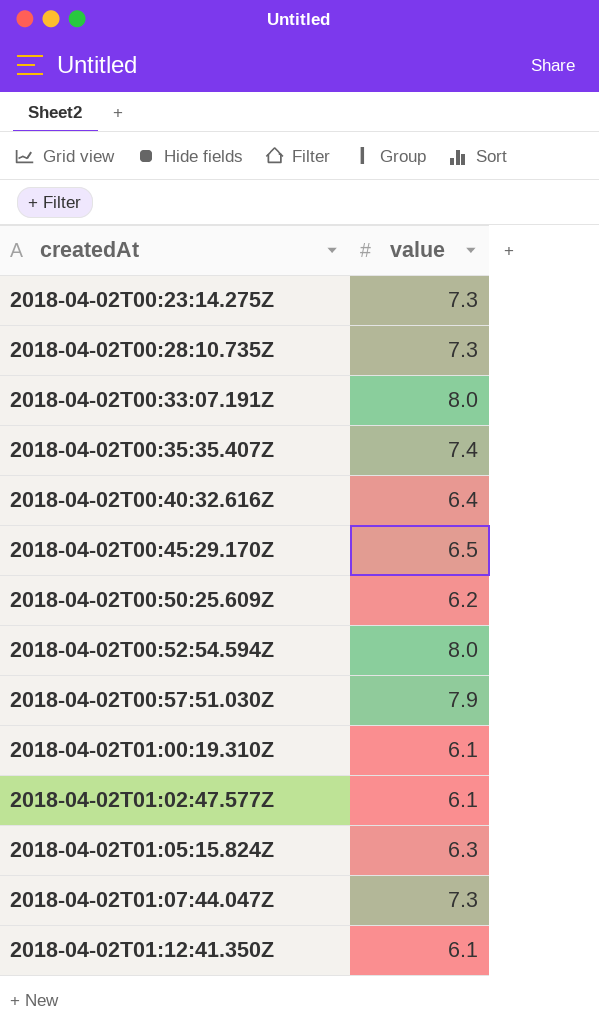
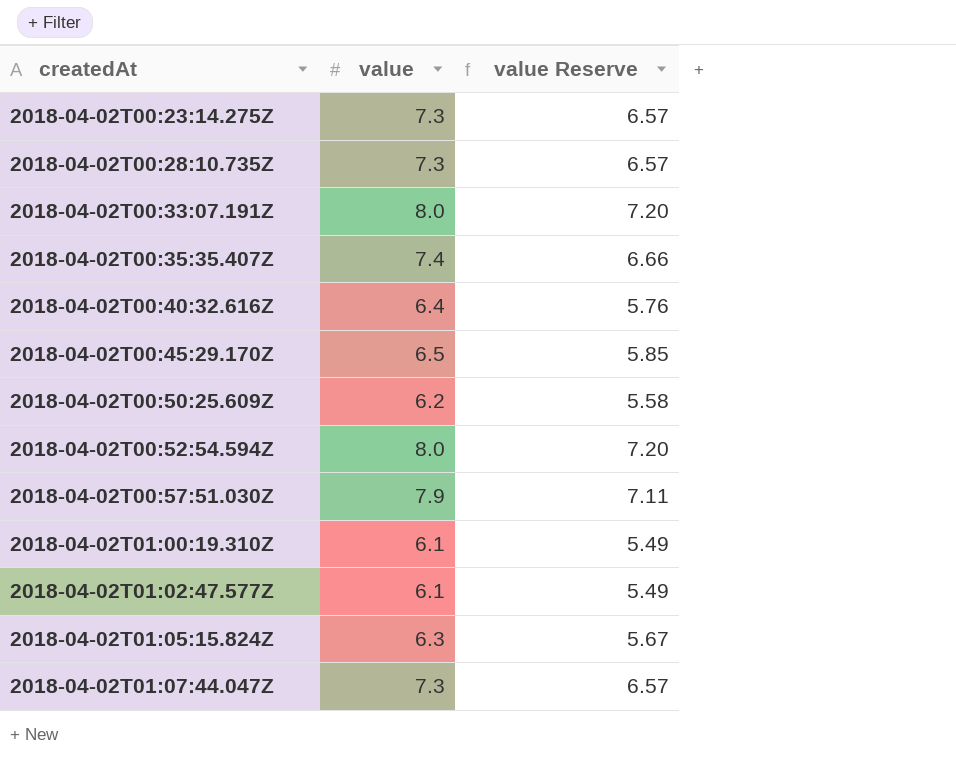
column value Reserve | formula: none -> [value] * 0.9
row 2018-04-02T01:12:41.350Z: 6.1 -> none

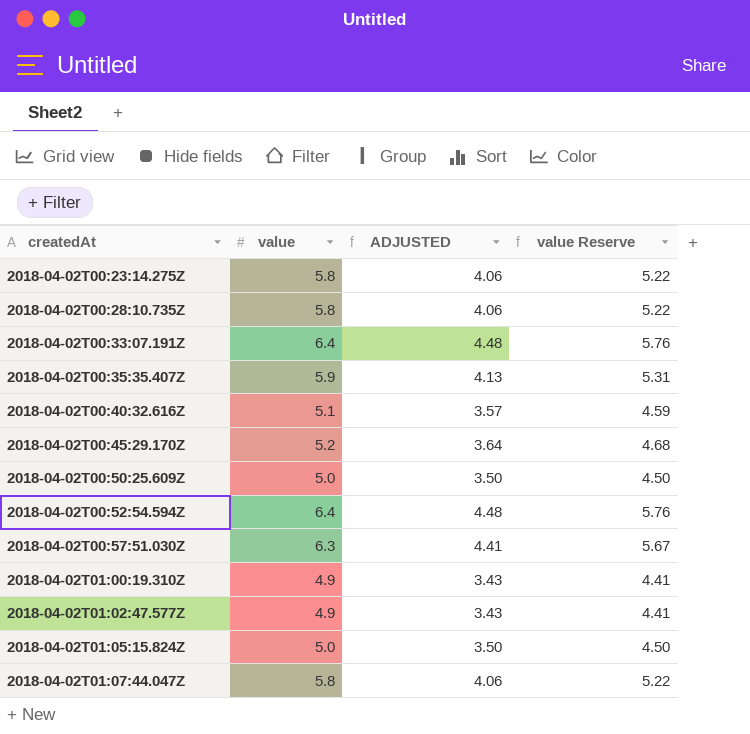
column ADJUSTED | formula: none -> [value] * 0.7
2018-04-02T00:23:14.275Z | value: 7.3 -> 5.8
2018-04-02T00:23:14.275Z | value Reserve: 6.57 -> 5.22
2018-04-02T00:28:10.735Z | value: 7.3 -> 5.8
2018-04-02T00:28:10.735Z | value Reserve: 6.57 -> 5.22
2018-04-02T00:33:07.191Z | value: 8.0 -> 6.4
2018-04-02T00:33:07.191Z | value Reserve: 7.20 -> 5.76
2018-04-02T00:35:35.407Z | value: 7.4 -> 5.9
2018-04-02T00:35:35.407Z | value Reserve: 6.66 -> 5.31
2018-04-02T00:40:32.616Z | value: 6.4 -> 5.1
2018-04-02T00:40:32.616Z | value Reserve: 5.76 -> 4.59
2018-04-02T00:45:29.170Z | value: 6.5 -> 5.2
2018-04-02T00:45:29.170Z | value Reserve: 5.85 -> 4.68
2018-04-02T00:50:25.609Z | value: 6.2 -> 5.0
2018-04-02T00:50:25.609Z | value Reserve: 5.58 -> 4.50
2018-04-02T00:52:54.594Z | value: 8.0 -> 6.4
2018-04-02T00:52:54.594Z | value Reserve: 7.20 -> 5.76
2018-04-02T00:57:51.030Z | value: 7.9 -> 6.3
2018-04-02T00:57:51.030Z | value Reserve: 7.11 -> 5.67
2018-04-02T01:00:19.310Z | value: 6.1 -> 4.9
2018-04-02T01:00:19.310Z | value Reserve: 5.49 -> 4.41
2018-04-02T01:02:47.577Z | value: 6.1 -> 4.9
2018-04-02T01:02:47.577Z | value Reserve: 5.49 -> 4.41
2018-04-02T01:05:15.824Z | value: 6.3 -> 5.0
2018-04-02T01:05:15.824Z | value Reserve: 5.67 -> 4.50
2018-04-02T01:07:44.047Z | value: 7.3 -> 5.8
2018-04-02T01:07:44.047Z | value Reserve: 6.57 -> 5.22

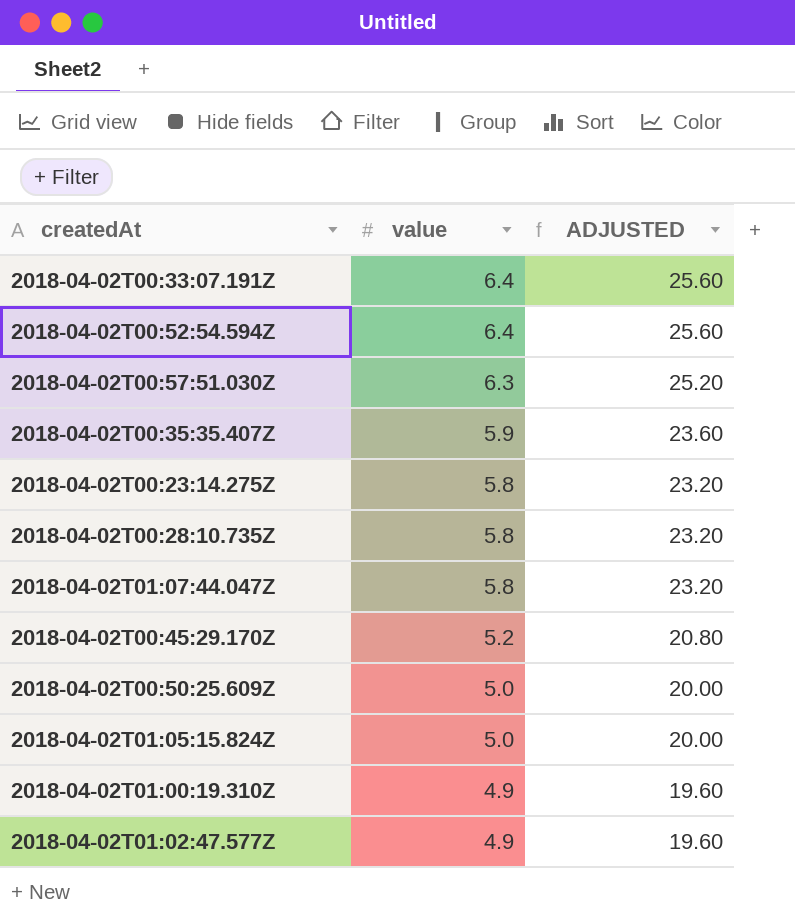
row order: createdAt ascending -> value descending
column value Reserve | formula: [value] * 0.9 -> none
column ADJUSTED | formula: [value] * 0.7 -> [value] * 4
row 2018-04-02T00:40:32.616Z: 5.1 | 3.57 | 4.59 -> none

